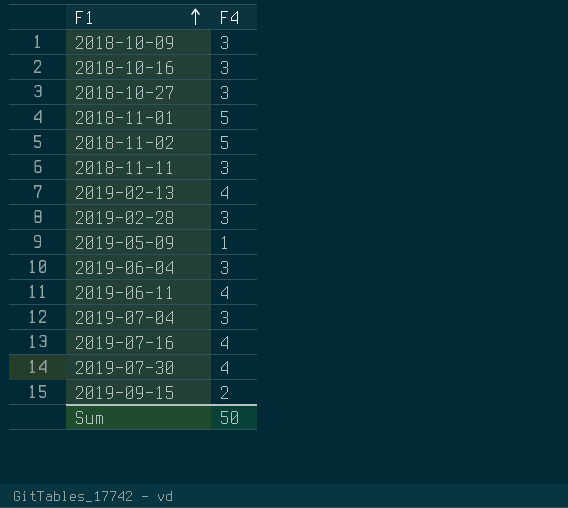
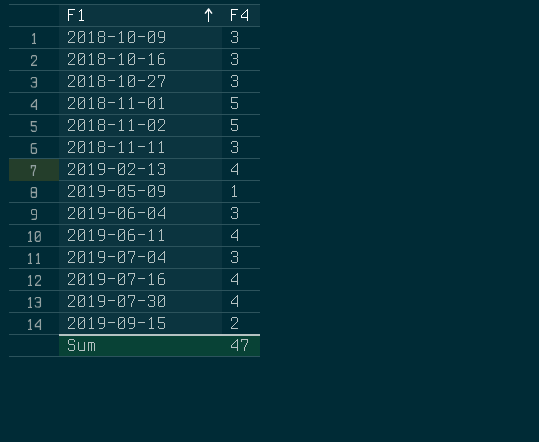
row 2019-02-28: 3 -> none
Sum | F4: 50 -> 47

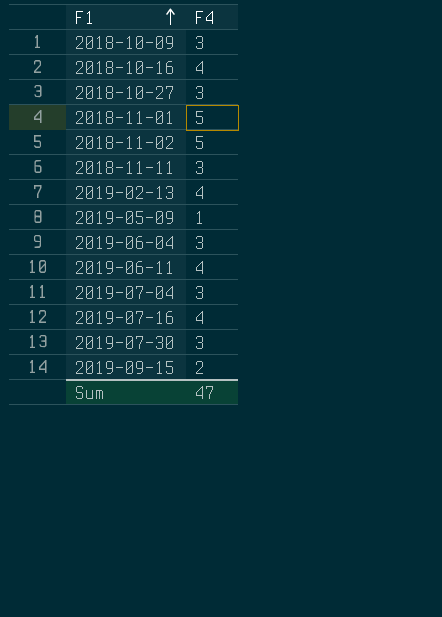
2018-10-16 | F4: 3 -> 4
2019-07-30 | F4: 4 -> 3

